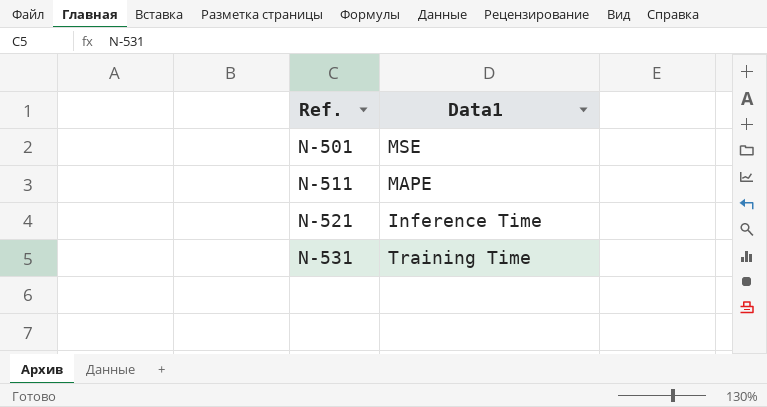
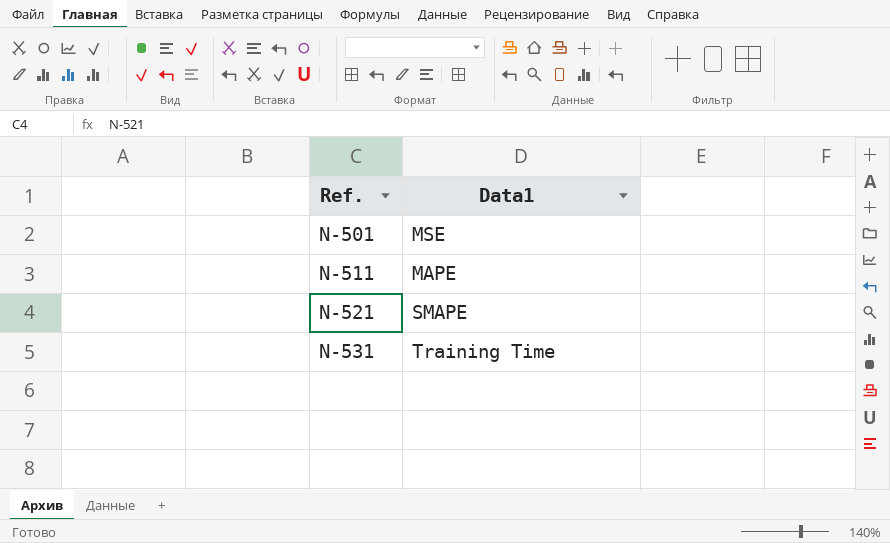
N-521 | Data1: Inference Time -> SMAPE

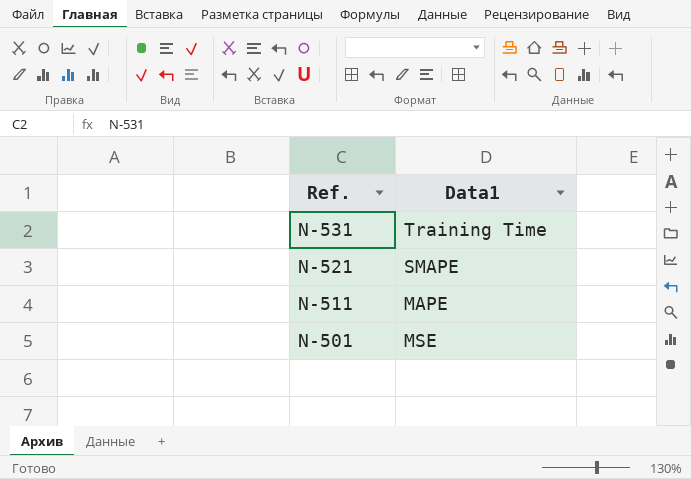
row order: Ref. ascending -> Ref. descending

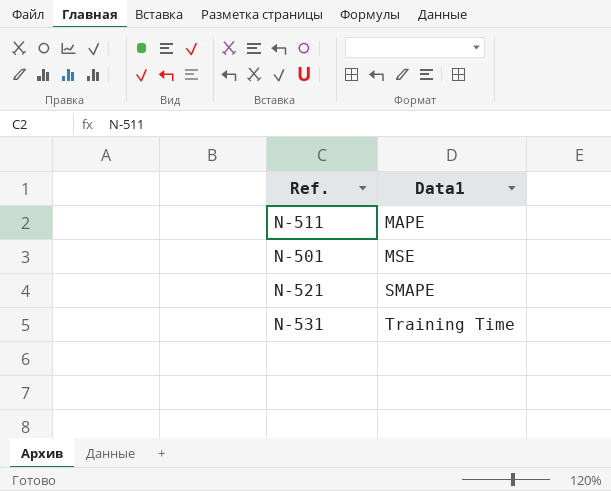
row order: Ref. descending -> Data1 ascending

